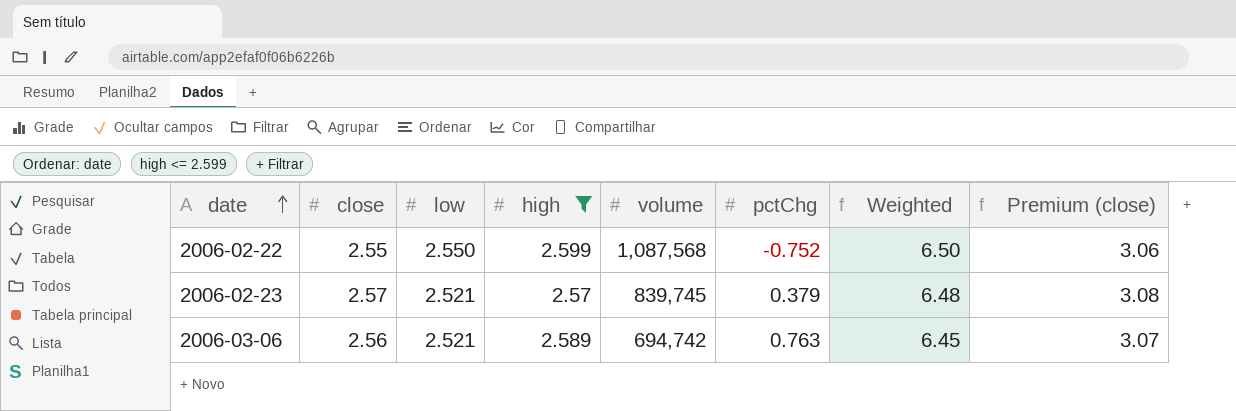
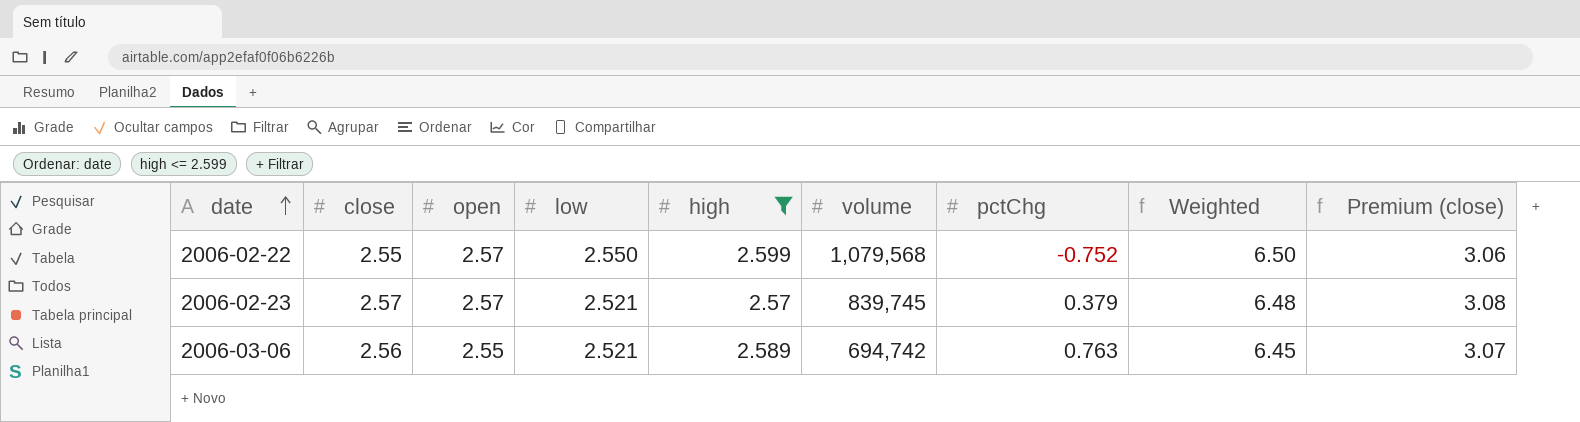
column open | position: none -> 3
2006-02-22 | volume: 1,087,568 -> 1,079,568

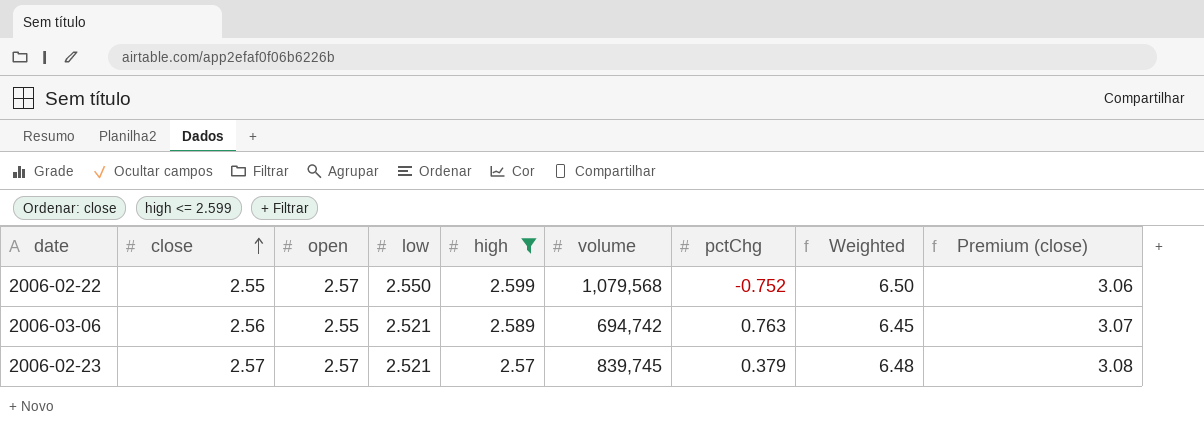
row order: date ascending -> close ascending

